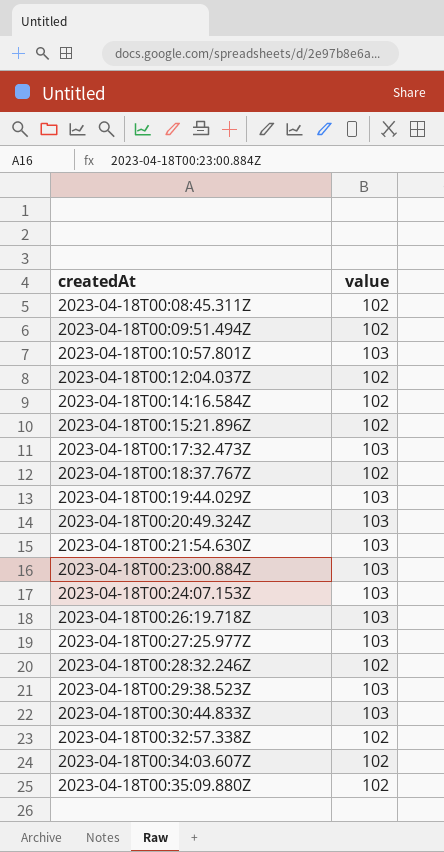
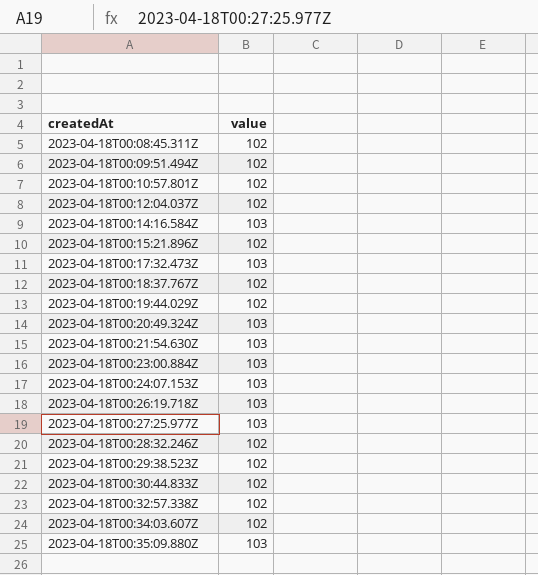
2023-04-18T00:10:57.801Z | value: 103 -> 102
2023-04-18T00:14:16.584Z | value: 102 -> 103
2023-04-18T00:19:44.029Z | value: 103 -> 102
2023-04-18T00:29:38.523Z | value: 103 -> 102
2023-04-18T00:30:44.833Z | value: 103 -> 102
2023-04-18T00:35:09.880Z | value: 102 -> 103

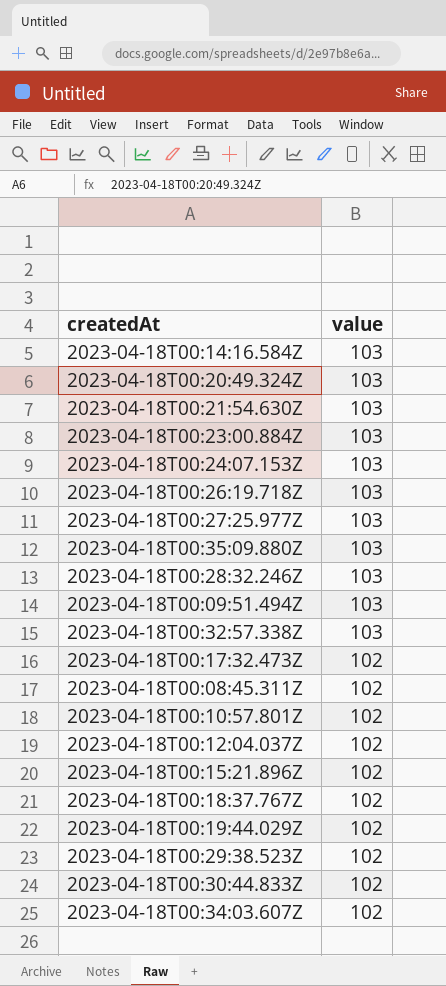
row order: createdAt ascending -> value descending
2023-04-18T00:28:32.246Z | value: 102 -> 103
2023-04-18T00:09:51.494Z | value: 102 -> 103
2023-04-18T00:32:57.338Z | value: 102 -> 103
2023-04-18T00:17:32.473Z | value: 103 -> 102

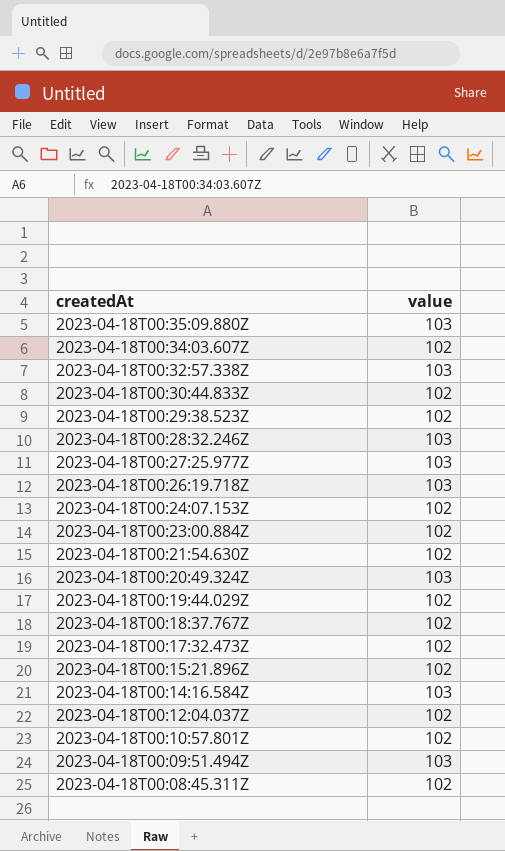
row order: value descending -> createdAt descending
2023-04-18T00:24:07.153Z | value: 103 -> 102
2023-04-18T00:23:00.884Z | value: 103 -> 102
2023-04-18T00:21:54.630Z | value: 103 -> 102

